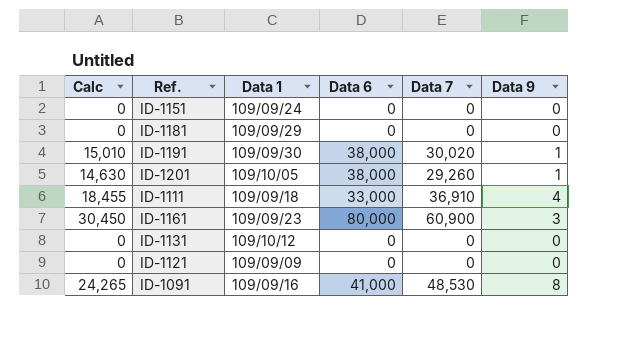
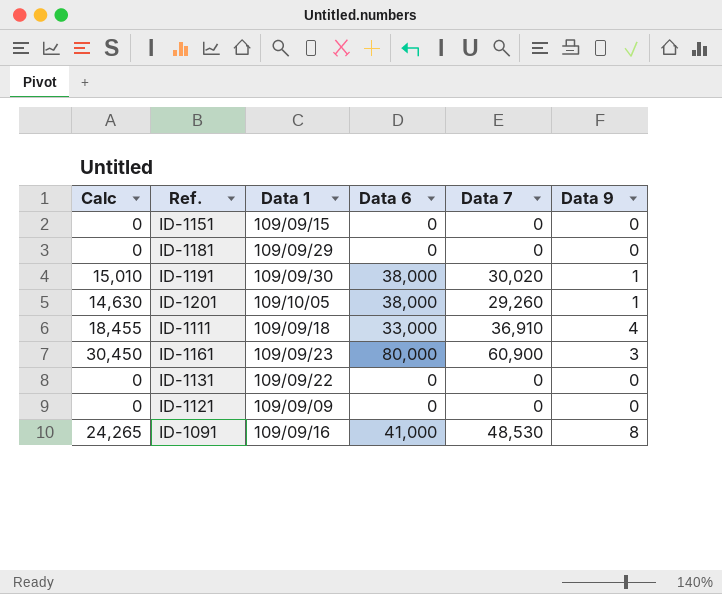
ID-1151 | Data 1: 109/09/24 -> 109/09/15
ID-1131 | Data 1: 109/10/12 -> 109/09/22

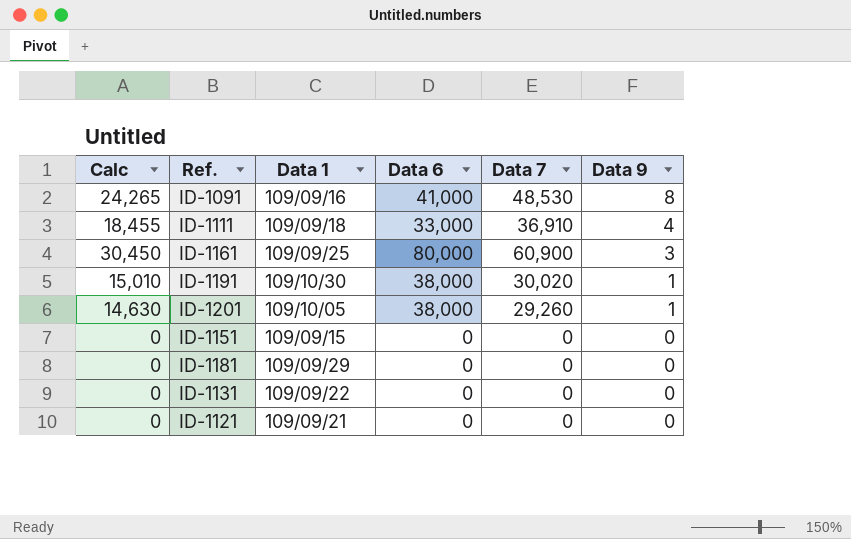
row order: none -> Data 9 descending
ID-1161 | Data 1: 109/09/23 -> 109/09/25
ID-1191 | Data 1: 109/09/30 -> 109/10/30
ID-1121 | Data 1: 109/09/09 -> 109/09/21

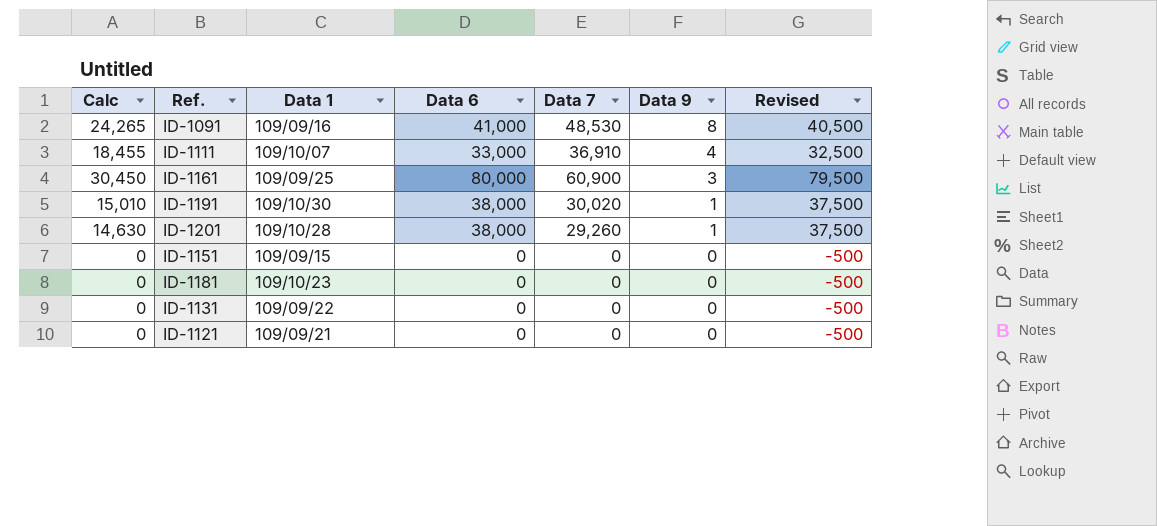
column Revised | formula: none -> [Data 6] - 500
ID-1111 | Data 1: 109/09/18 -> 109/10/07
ID-1201 | Data 1: 109/10/05 -> 109/10/28
ID-1181 | Data 1: 109/09/29 -> 109/10/23

